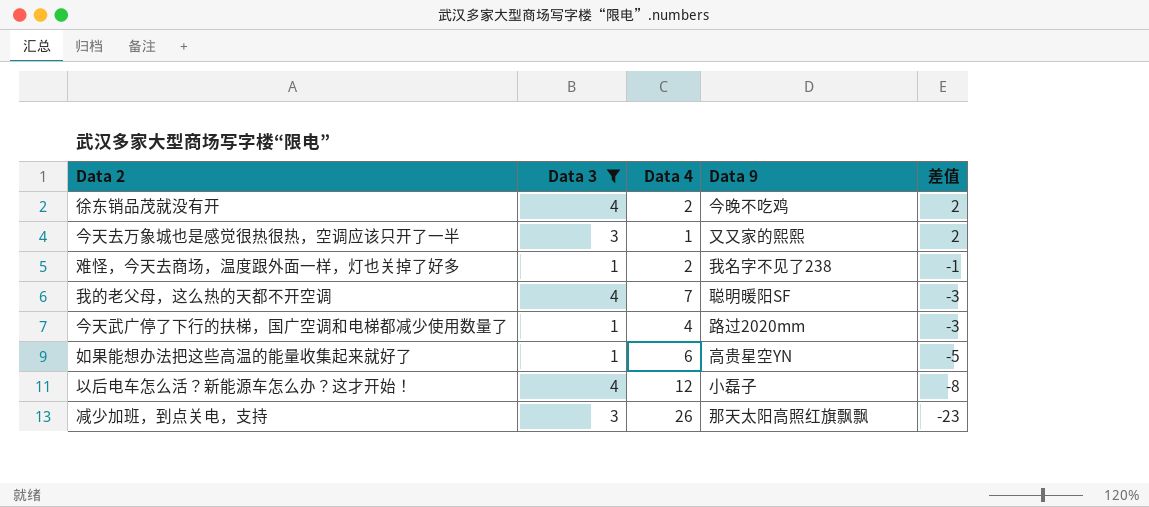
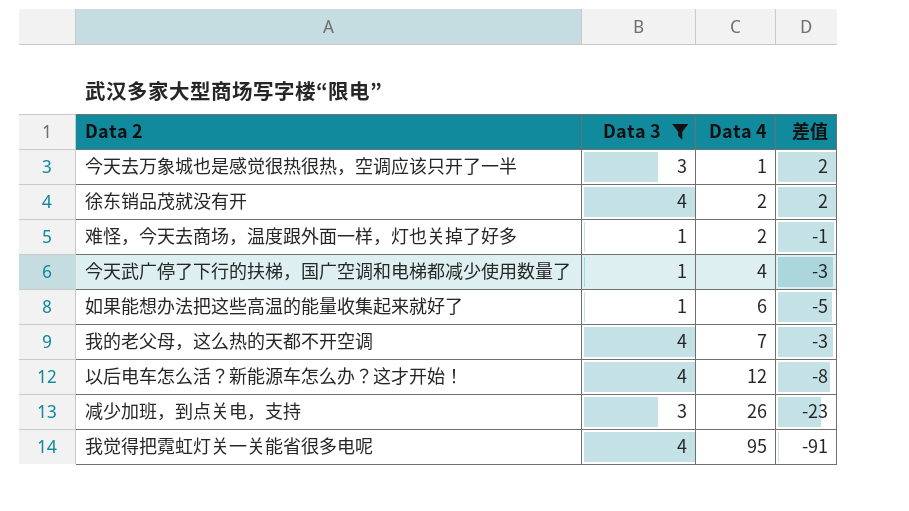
row order: 差值 descending -> Data 4 ascending
column Data 9 | position: 4 -> none
row 我觉得把霓虹灯关一关能省很多电呢: none -> 4 | 95 | -91

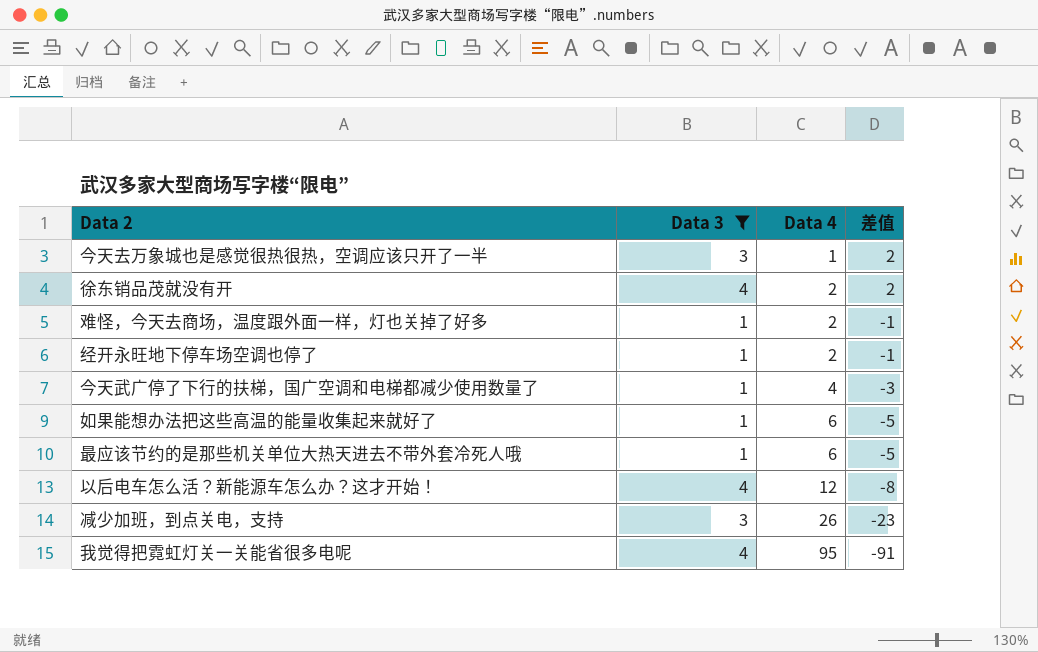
row 我的老父母，这么热的天都不开空调: 4 | 7 | -3 -> none
row 经开永旺地下停车场空调也停了: none -> 1 | 2 | -1
row 最应该节约的是那些机关单位大热天进去不带外套冷死人哦: none -> 1 | 6 | -5

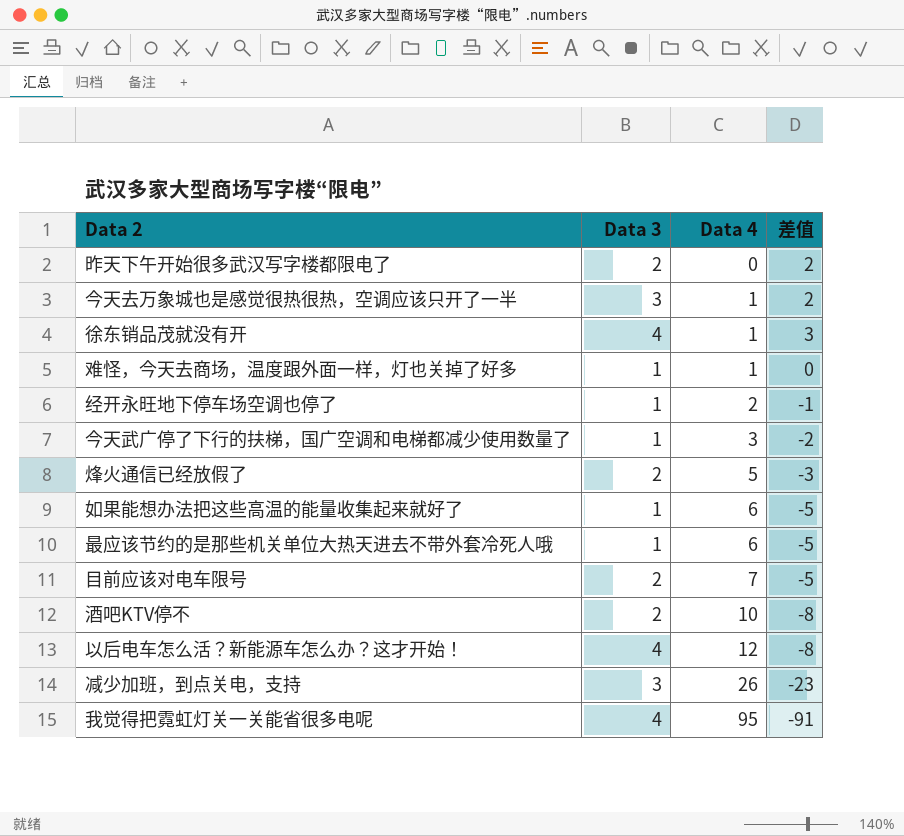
filter: Data 3 != 2 -> none
徐东销品茂就没有开 | Data 4: 2 -> 1
徐东销品茂就没有开 | 差值: 2 -> 3
难怪，今天去商场，温度跟外面一样，灯也关掉了好多 | Data 4: 2 -> 1
难怪，今天去商场，温度跟外面一样，灯也关掉了好多 | 差值: -1 -> 0
今天武广停了下行的扶梯，国广空调和电梯都减少使用数量了 | Data 4: 4 -> 3
今天武广停了下行的扶梯，国广空调和电梯都减少使用数量了 | 差值: -3 -> -2

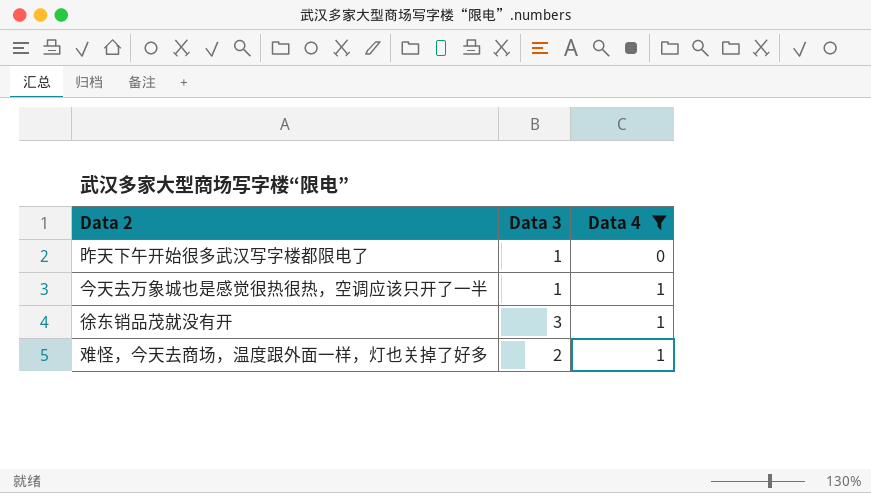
filter: none -> Data 4 <= 1
column 差值 | formula: [Data 3] - [Data 4] -> none
昨天下午开始很多武汉写字楼都限电了 | Data 3: 2 -> 1
今天去万象城也是感觉很热很热，空调应该只开了一半 | Data 3: 3 -> 1
徐东销品茂就没有开 | Data 3: 4 -> 3
难怪，今天去商场，温度跟外面一样，灯也关掉了好多 | Data 3: 1 -> 2

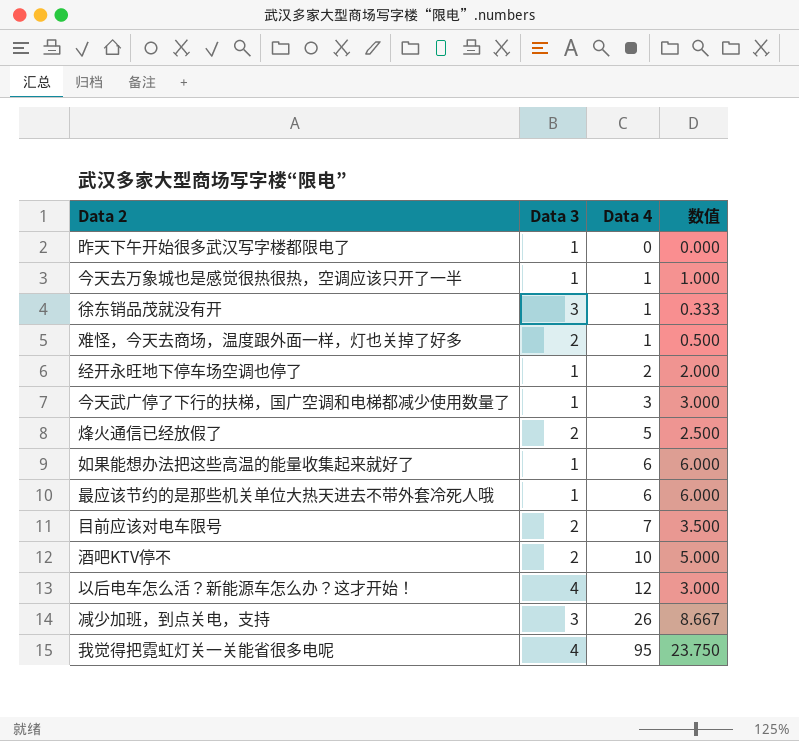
filter: Data 4 <= 1 -> none
column 数值 | formula: none -> [Data 4] / [Data 3]

